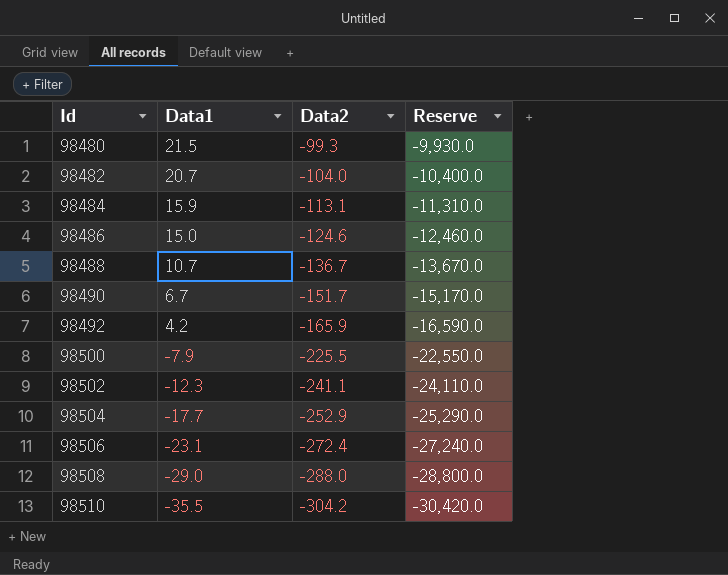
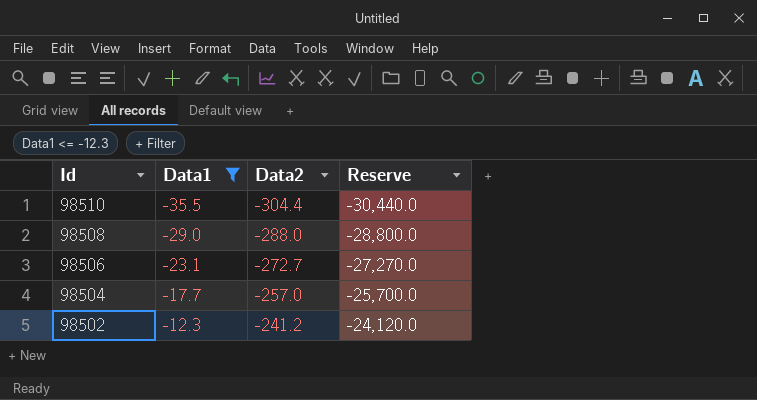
filter: none -> Data1 <= -12.3
row order: Id ascending -> Id descending
98510 | Data2: -304.2 -> -304.4
98510 | Reserve: -30,420.0 -> -30,440.0
98506 | Data2: -272.4 -> -272.7
98506 | Reserve: -27,240.0 -> -27,270.0
98504 | Data2: -252.9 -> -257.0
98504 | Reserve: -25,290.0 -> -25,700.0
98502 | Data2: -241.1 -> -241.2
98502 | Reserve: -24,110.0 -> -24,120.0

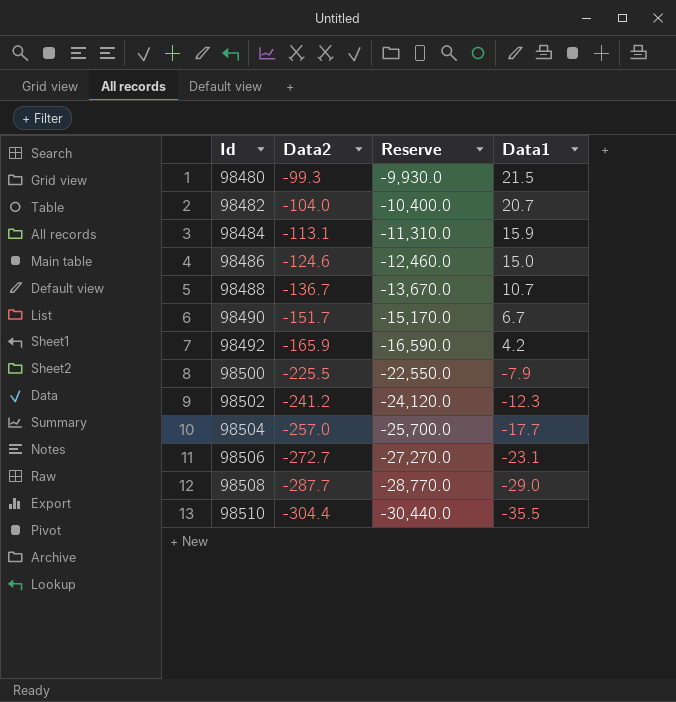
filter: Data1 <= -12.3 -> none
row order: Id descending -> Id ascending
column Data1 | position: 2 -> 4
98508 | Data2: -288.0 -> -287.7
98508 | Reserve: -28,800.0 -> -28,770.0

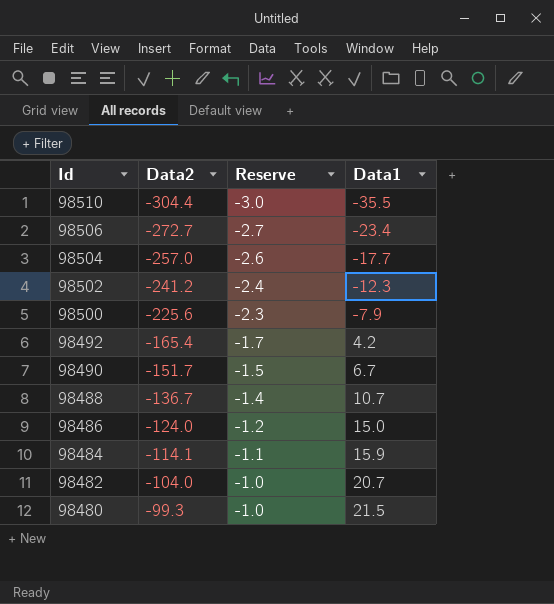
row order: Id ascending -> Id descending
column Reserve | formula: [Data2] * 100 -> [Data2] * 0.01
row 98508: -287.7 | -28,770.0 | -29.0 -> none
98506 | Data1: -23.1 -> -23.4
98500 | Data2: -225.5 -> -225.6
98492 | Data2: -165.9 -> -165.4
98486 | Data2: -124.6 -> -124.0
98484 | Data2: -113.1 -> -114.1

